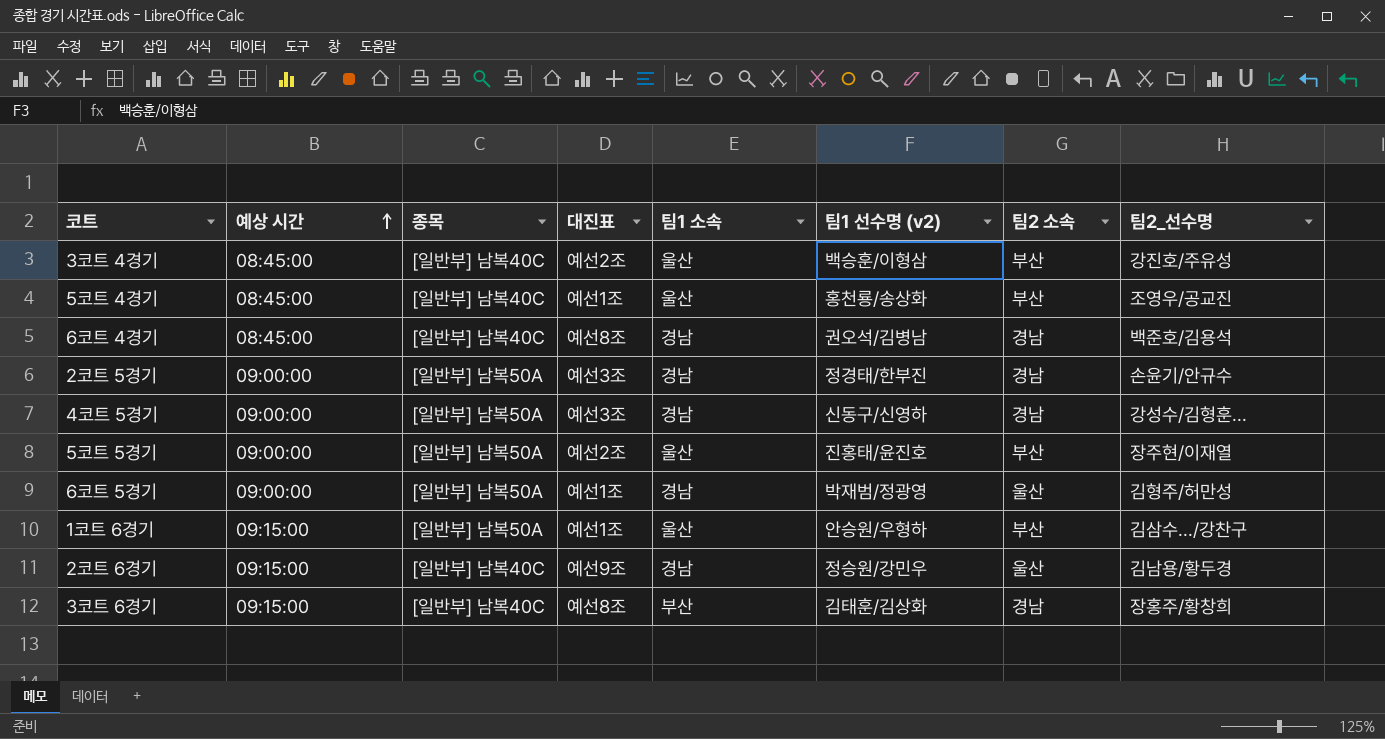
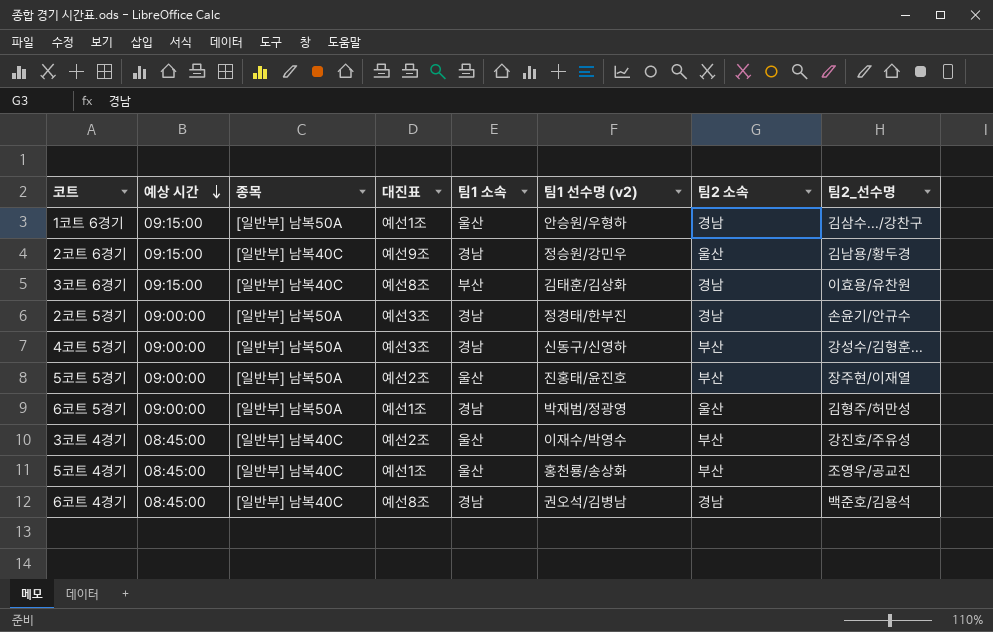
row order: 예상 시간 ascending -> 예상 시간 descending
1코트 6경기 | 팀2 소속: 부산 -> 경남
3코트 6경기 | 팀2_선수명: 장홍주/황창희 -> 이효용/유찬원
4코트 5경기 | 팀2 소속: 경남 -> 부산
3코트 4경기 | 팀1 선수명 (v2): 백승훈/이형삼 -> 이재수/박영수

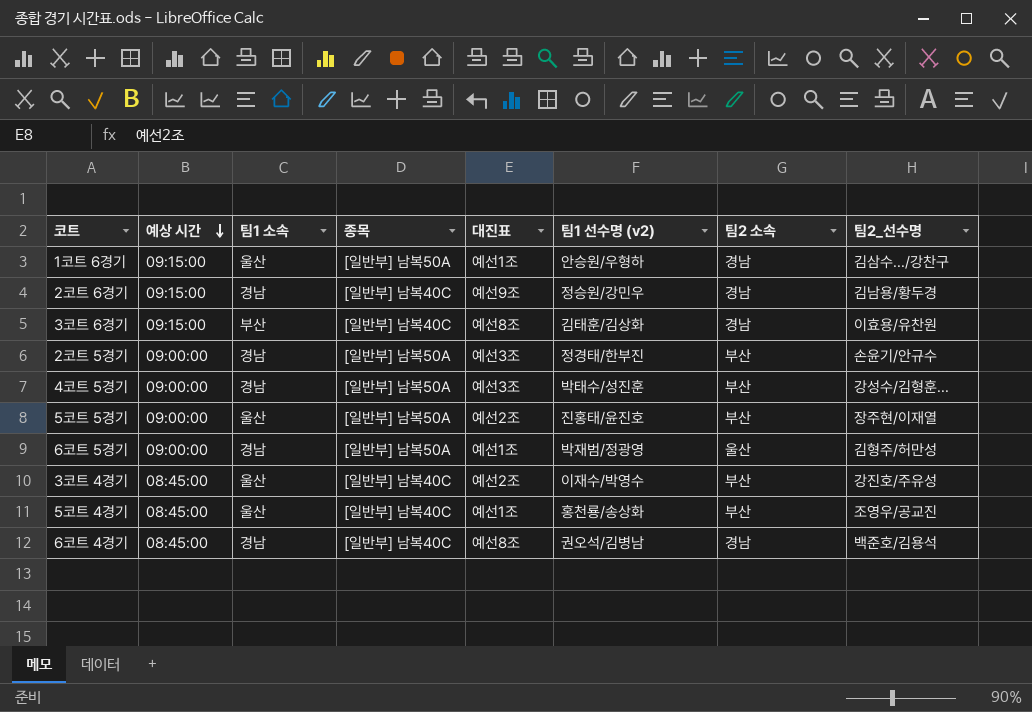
column 팀1 소속 | position: 5 -> 3
2코트 6경기 | 팀2 소속: 울산 -> 경남
2코트 5경기 | 팀2 소속: 경남 -> 부산
4코트 5경기 | 팀1 선수명 (v2): 신동구/신영하 -> 박태수/성진훈

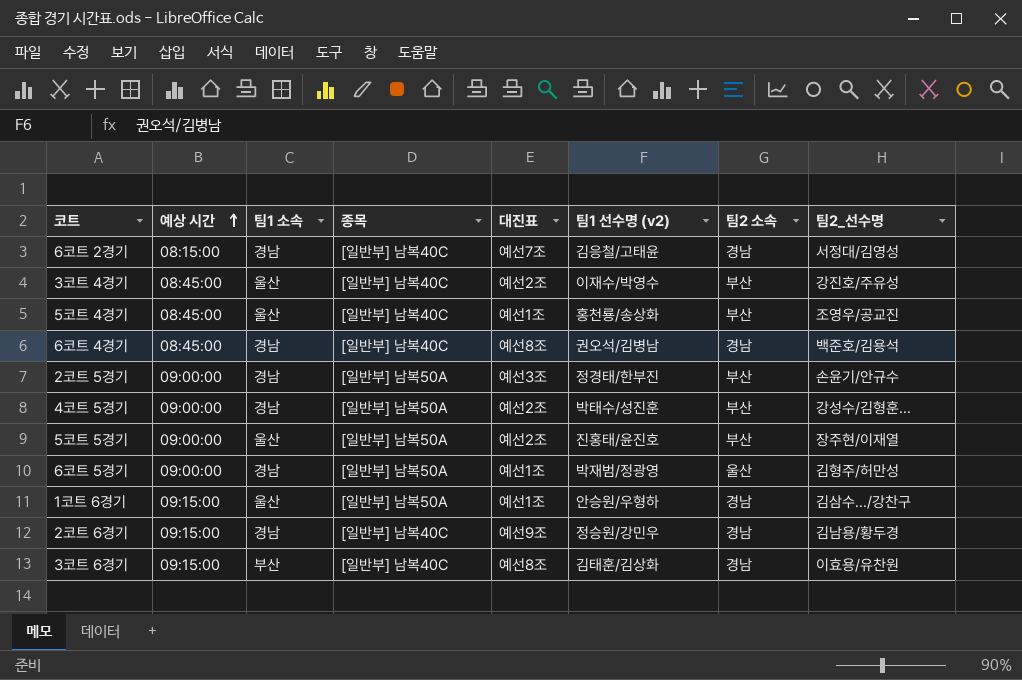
row order: 예상 시간 descending -> 예상 시간 ascending
row 6코트 2경기: none -> 08:15:00 | 경남 | [일반부] 남복40C | 예선7조 | 김응철/고태윤 | 경남 | 서정대/김영성
4코트 5경기 | 대진표: 예선3조 -> 예선2조

